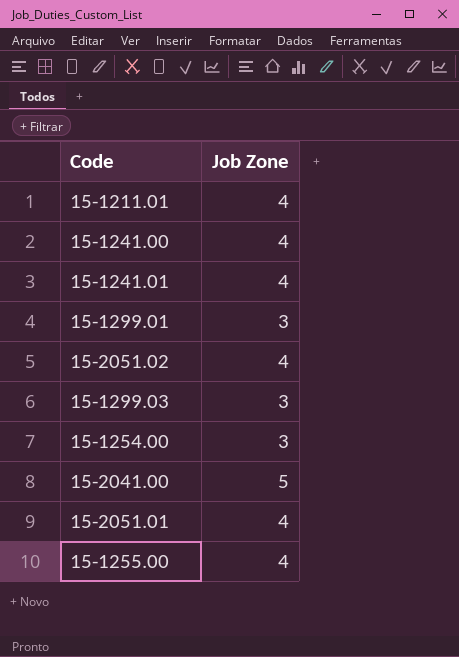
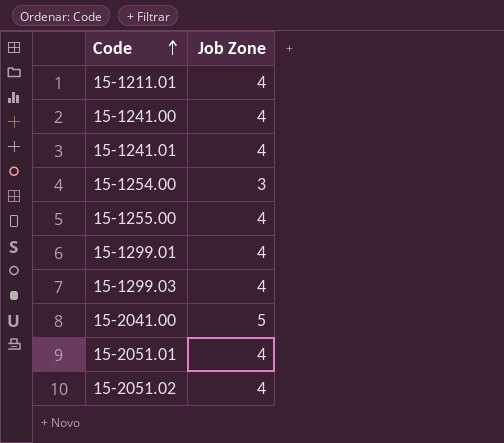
row order: none -> Code ascending
15-1299.01 | Job Zone: 3 -> 4
15-1299.03 | Job Zone: 3 -> 4

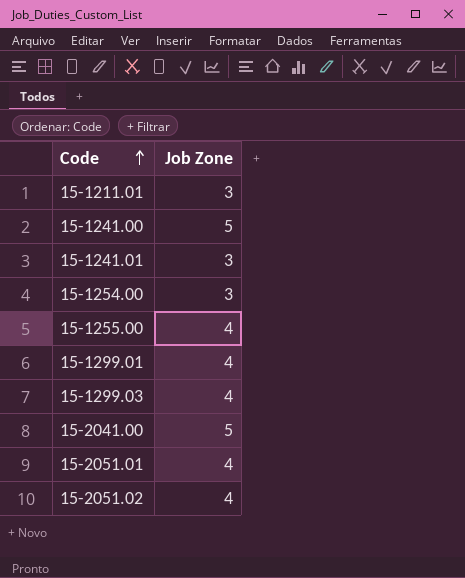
15-1211.01 | Job Zone: 4 -> 3
15-1241.00 | Job Zone: 4 -> 5
15-1241.01 | Job Zone: 4 -> 3

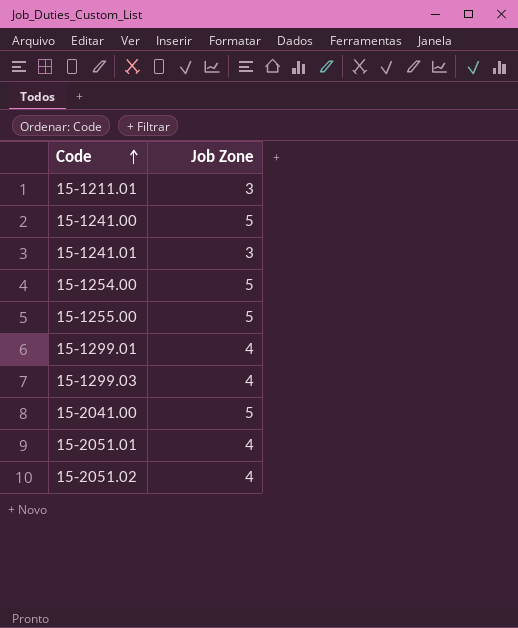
15-1254.00 | Job Zone: 3 -> 5
15-1255.00 | Job Zone: 4 -> 5

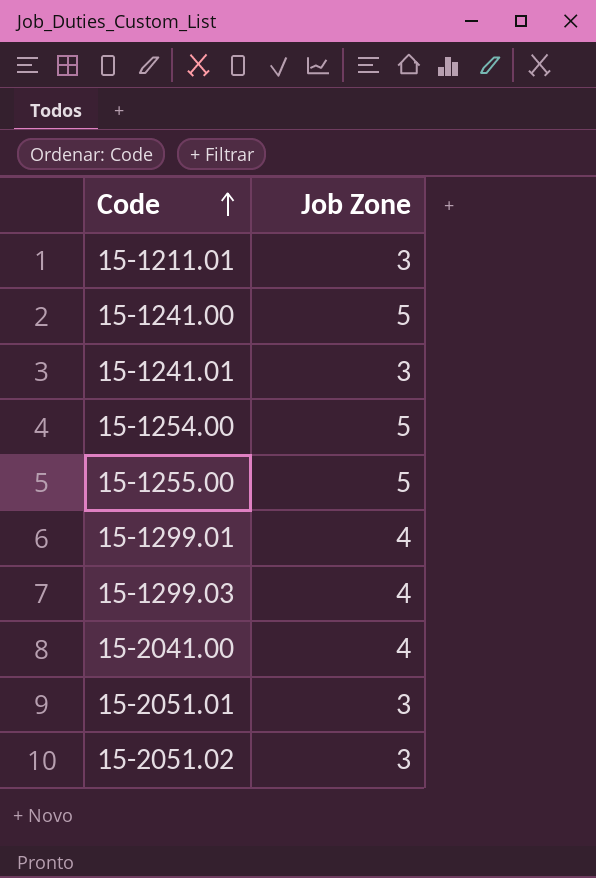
15-2041.00 | Job Zone: 5 -> 4
15-2051.01 | Job Zone: 4 -> 3
15-2051.02 | Job Zone: 4 -> 3

